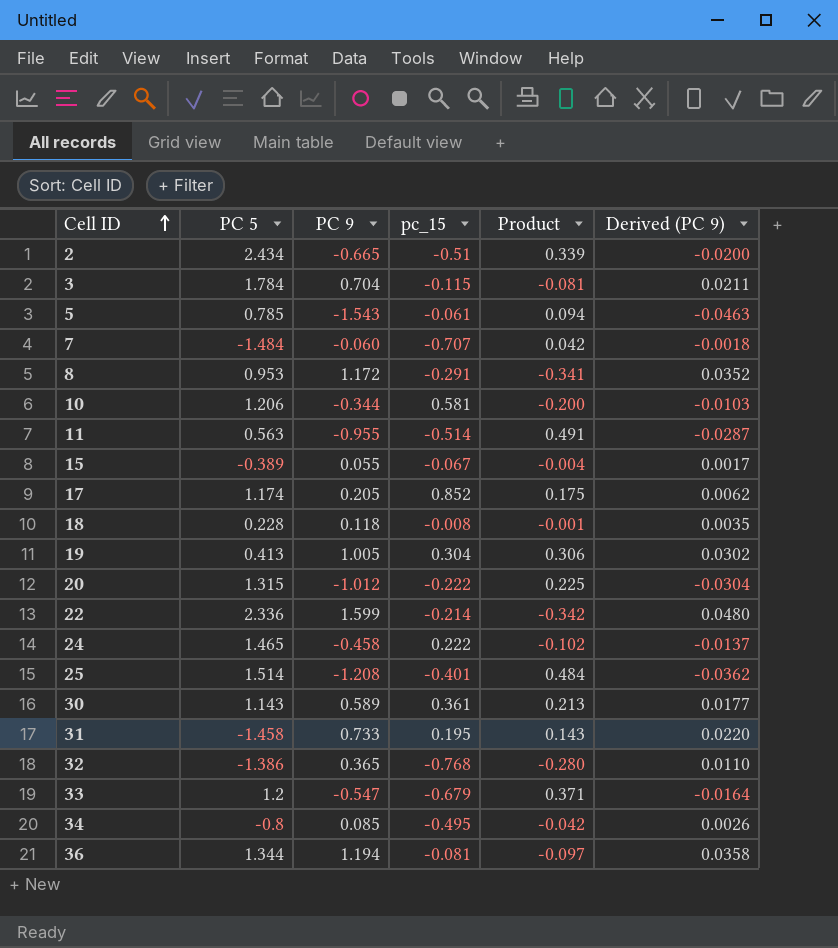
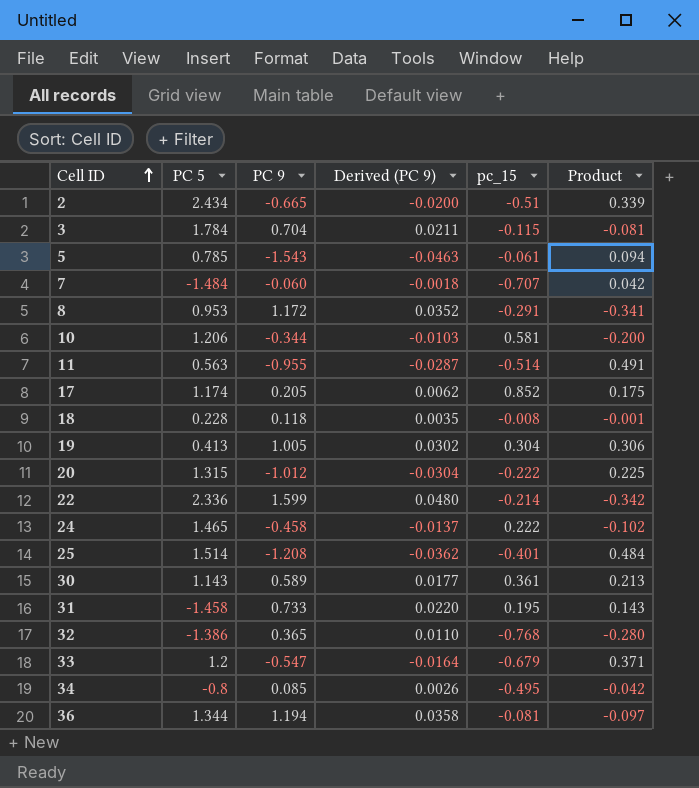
column Derived (PC 9) | position: 6 -> 4
row 15: -0.389 | 0.055 | -0.067 | -0.004 | 0.0017 -> none

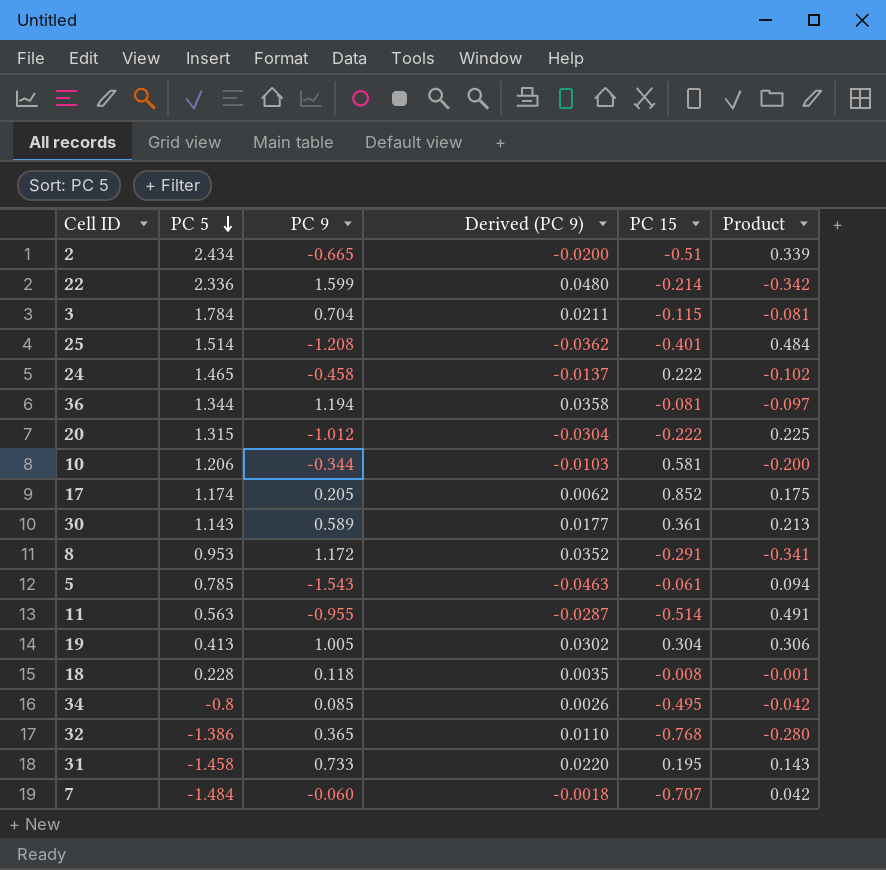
row order: Cell ID ascending -> PC 5 descending
column name: pc_15 -> PC 15
row 33: 1.2 | -0.547 | -0.0164 | -0.679 | 0.371 -> none

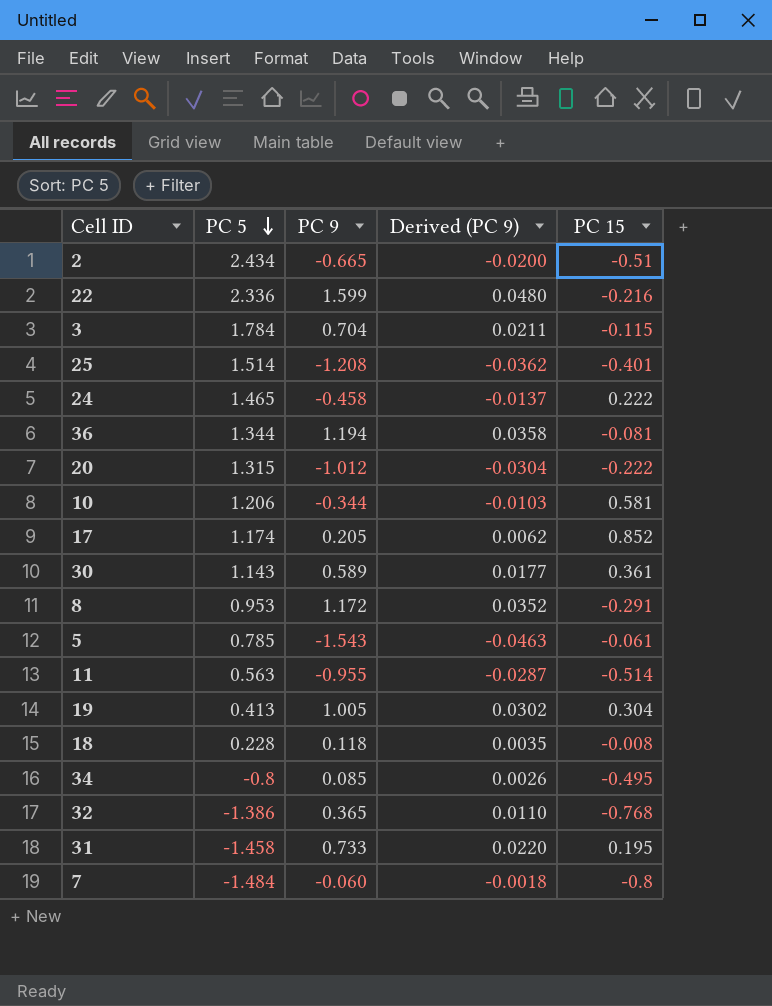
column Product | formula: [PC 9] * [PC 15] -> none
22 | PC 15: -0.214 -> -0.216
7 | PC 15: -0.707 -> -0.8

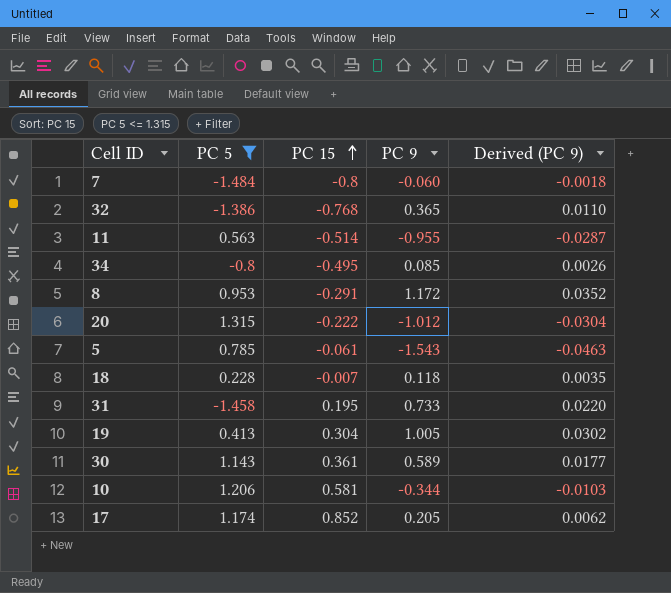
filter: none -> PC 5 <= 1.315
row order: PC 5 descending -> PC 15 ascending
column PC 15 | position: 5 -> 3
18 | PC 15: -0.008 -> -0.007

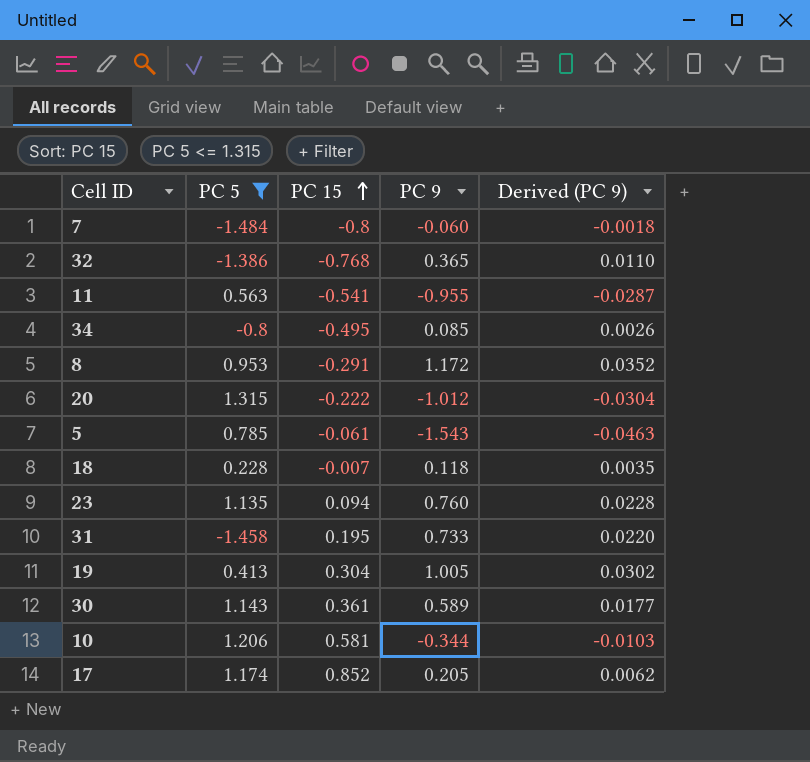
11 | PC 15: -0.514 -> -0.541
row 23: none -> 1.135 | 0.094 | 0.760 | 0.0228

